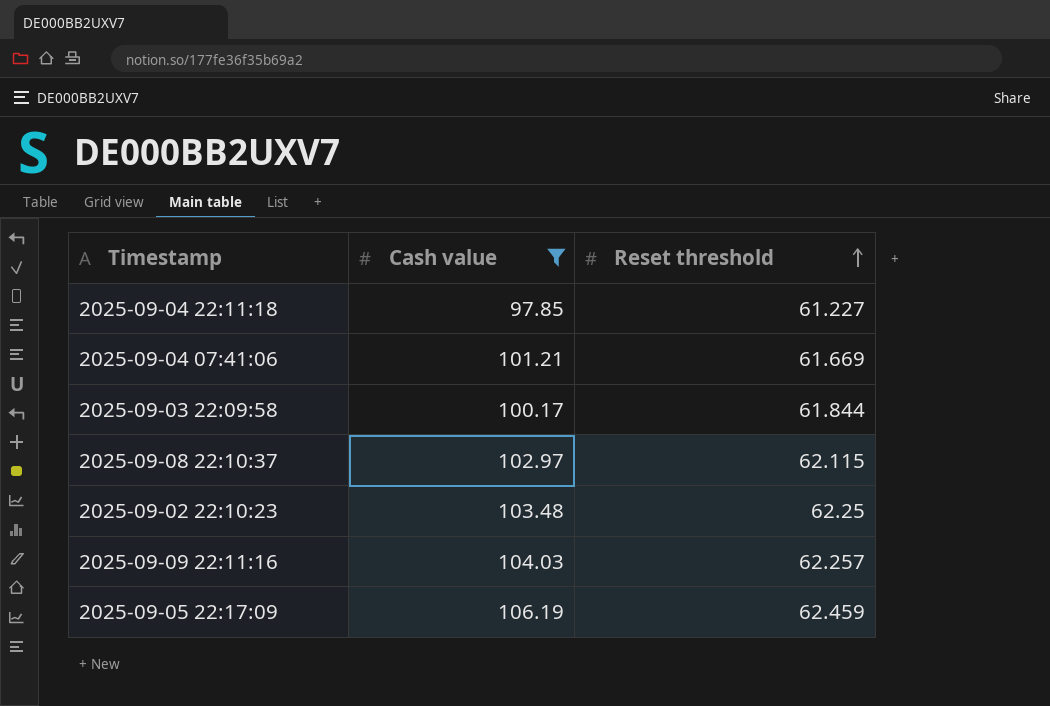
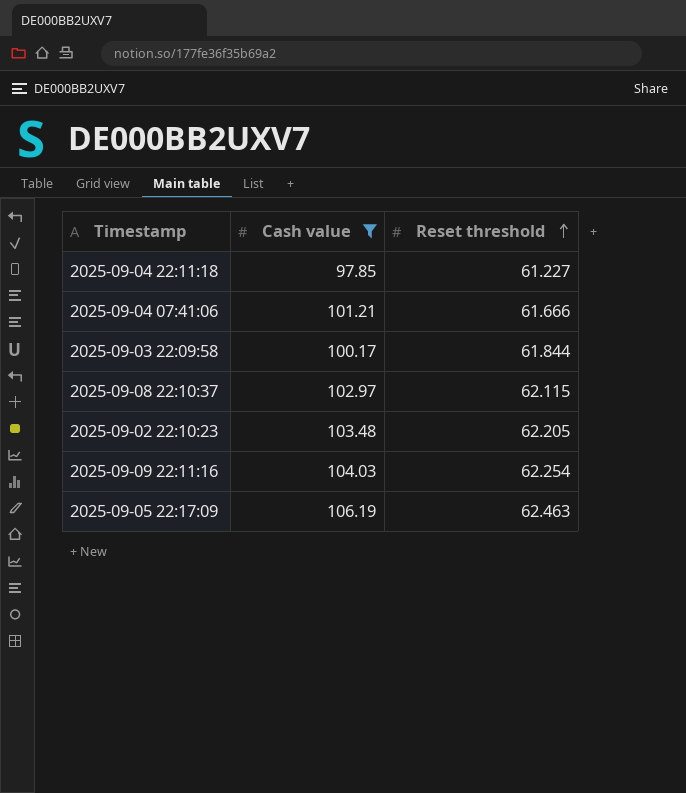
2025-09-04 07:41:06 | Reset threshold: 61.669 -> 61.666
2025-09-02 22:10:23 | Reset threshold: 62.25 -> 62.205
2025-09-09 22:11:16 | Reset threshold: 62.257 -> 62.254
2025-09-05 22:17:09 | Reset threshold: 62.459 -> 62.463

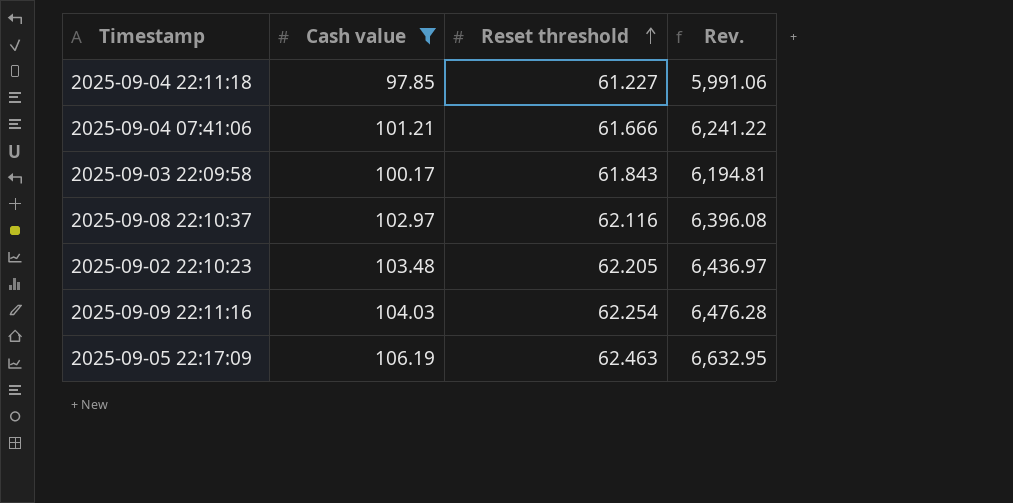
column Rev. | formula: none -> [Cash value] * [Reset threshold]
2025-09-03 22:09:58 | Reset threshold: 61.844 -> 61.843
2025-09-08 22:10:37 | Reset threshold: 62.115 -> 62.116

